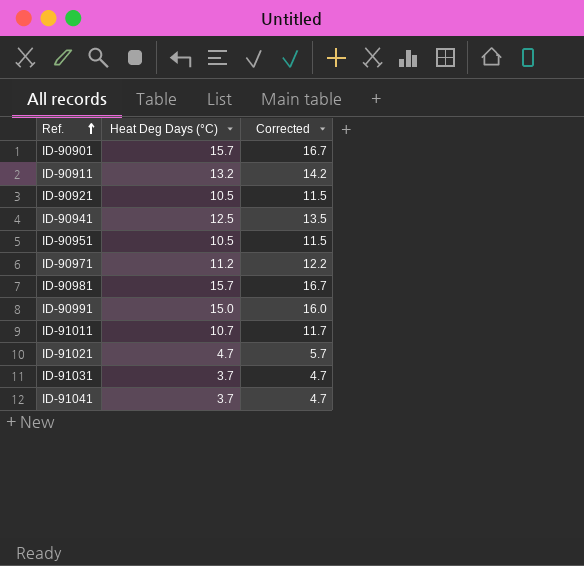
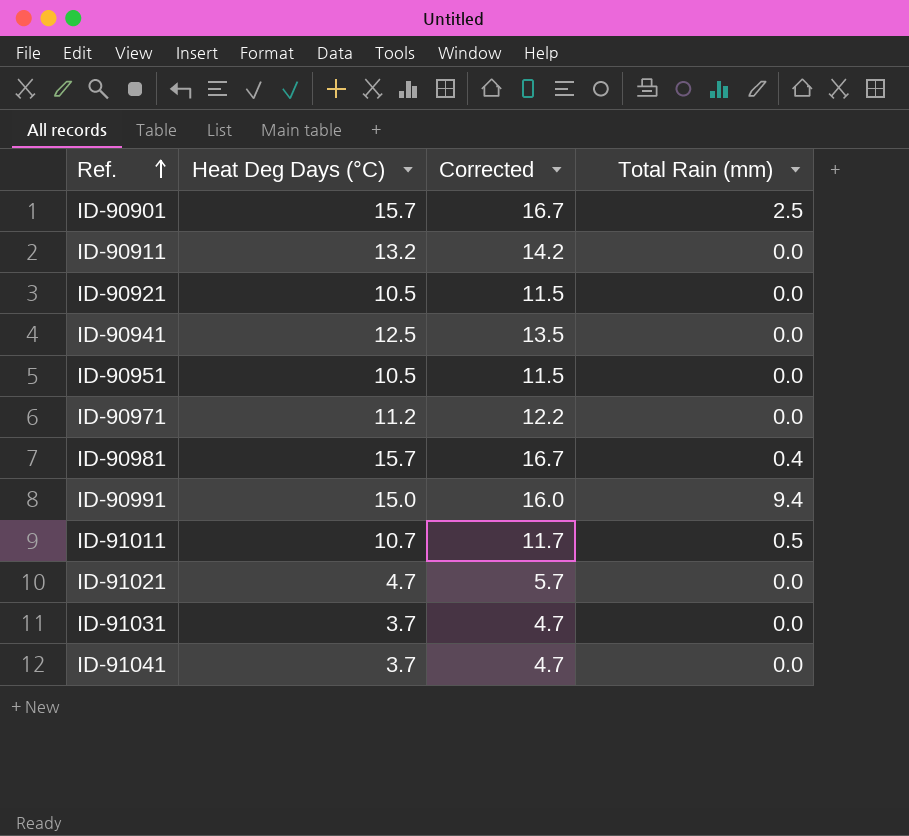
column Total Rain (mm) | position: none -> 4

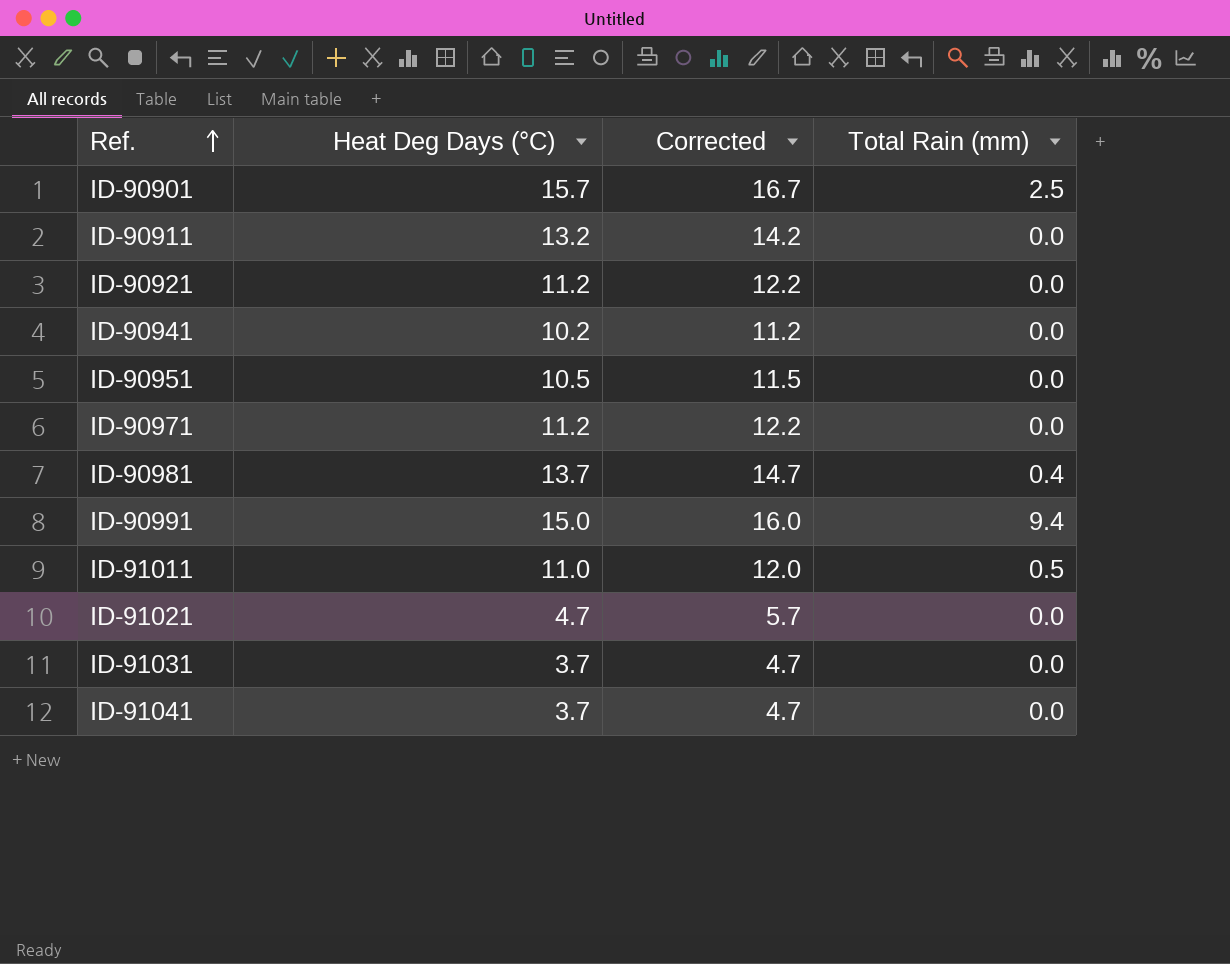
ID-90921 | Heat Deg Days (°C): 10.5 -> 11.2
ID-90921 | Corrected: 11.5 -> 12.2
ID-90941 | Heat Deg Days (°C): 12.5 -> 10.2
ID-90941 | Corrected: 13.5 -> 11.2
ID-90981 | Heat Deg Days (°C): 15.7 -> 13.7
ID-90981 | Corrected: 16.7 -> 14.7
ID-91011 | Heat Deg Days (°C): 10.7 -> 11.0
ID-91011 | Corrected: 11.7 -> 12.0

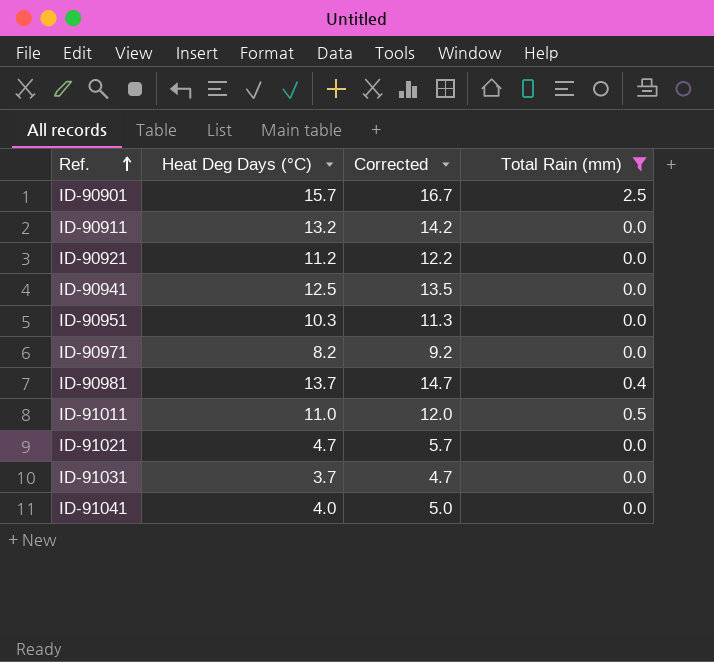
filter: none -> Total Rain (mm) != 9.4
ID-90941 | Heat Deg Days (°C): 10.2 -> 12.5
ID-90941 | Corrected: 11.2 -> 13.5
ID-90951 | Heat Deg Days (°C): 10.5 -> 10.3
ID-90951 | Corrected: 11.5 -> 11.3
ID-90971 | Heat Deg Days (°C): 11.2 -> 8.2
ID-90971 | Corrected: 12.2 -> 9.2
ID-91041 | Heat Deg Days (°C): 3.7 -> 4.0
ID-91041 | Corrected: 4.7 -> 5.0

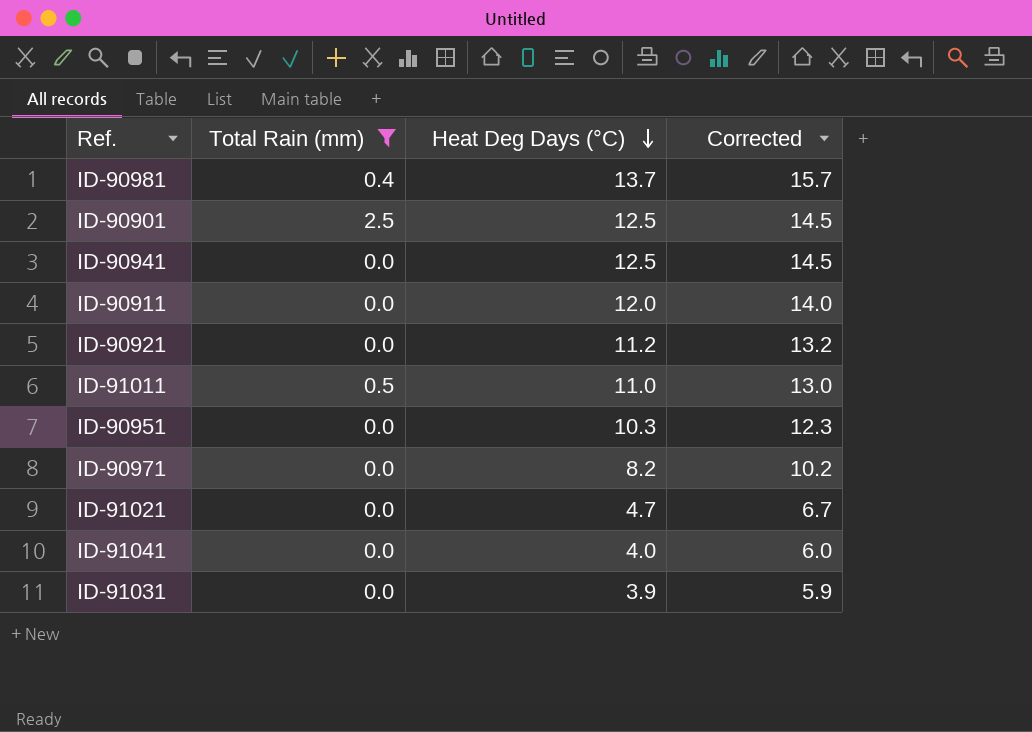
row order: Ref. ascending -> Heat Deg Days (°C) descending
column Total Rain (mm) | position: 4 -> 2
column Corrected | formula: [Heat Deg Days (°C)] + 1 -> [Heat Deg Days (°C)] + 2
ID-90901 | Heat Deg Days (°C): 15.7 -> 12.5
ID-90911 | Heat Deg Days (°C): 13.2 -> 12.0
ID-91031 | Heat Deg Days (°C): 3.7 -> 3.9

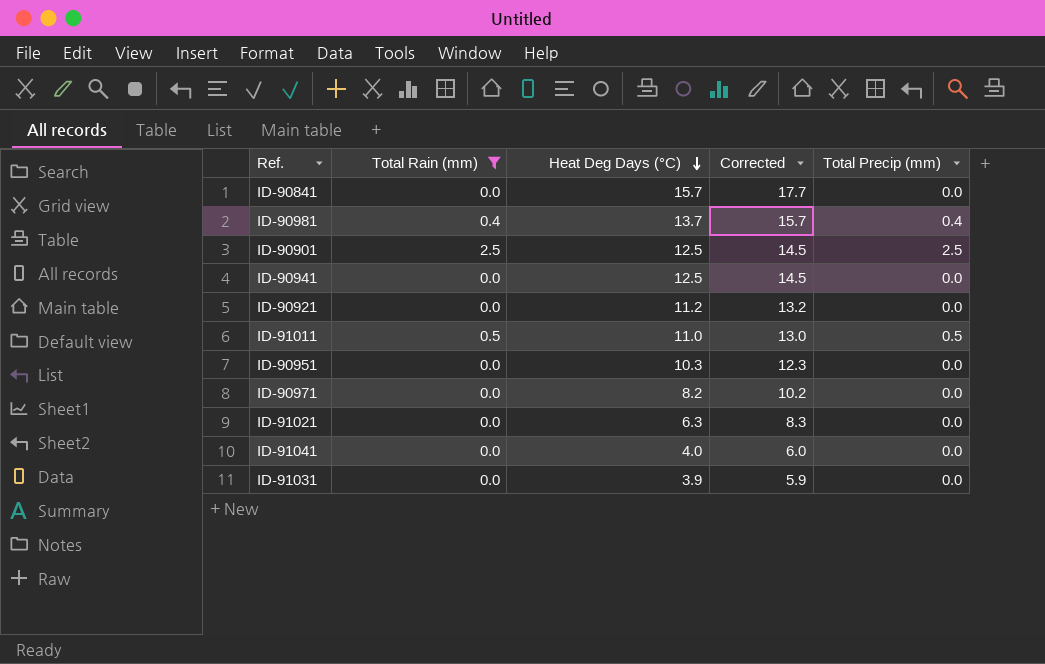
column Total Precip (mm) | position: none -> 5
row ID-90911: 0.0 | 12.0 | 14.0 -> none
row ID-90841: none -> 0.0 | 15.7 | 17.7 | 0.0
ID-91021 | Heat Deg Days (°C): 4.7 -> 6.3
ID-91021 | Corrected: 6.7 -> 8.3

